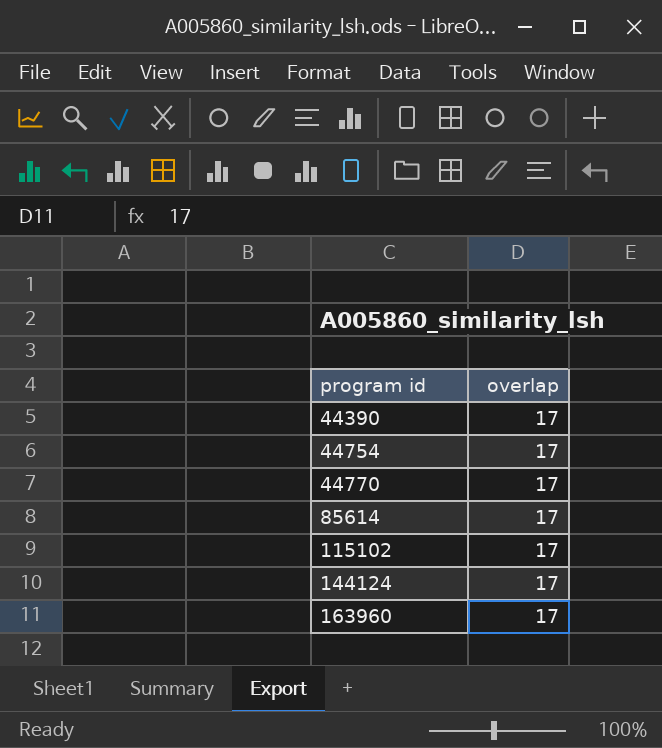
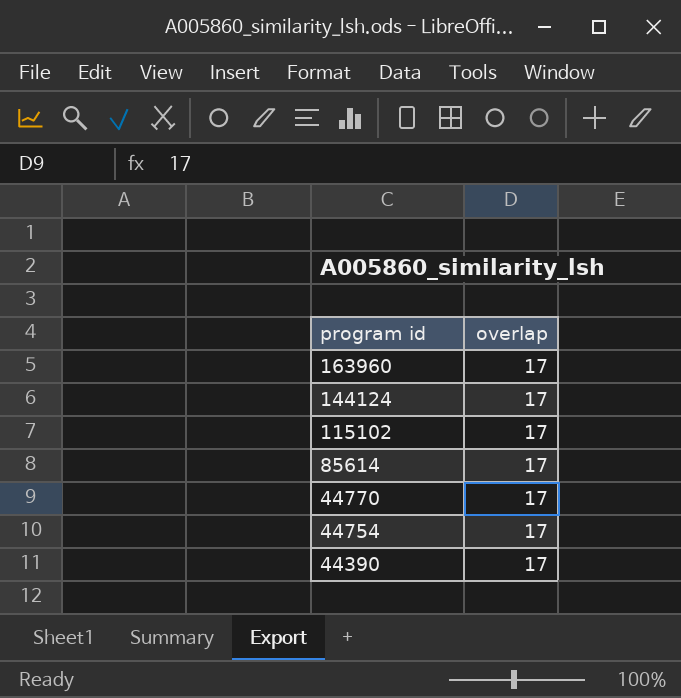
row order: program id ascending -> program id descending

